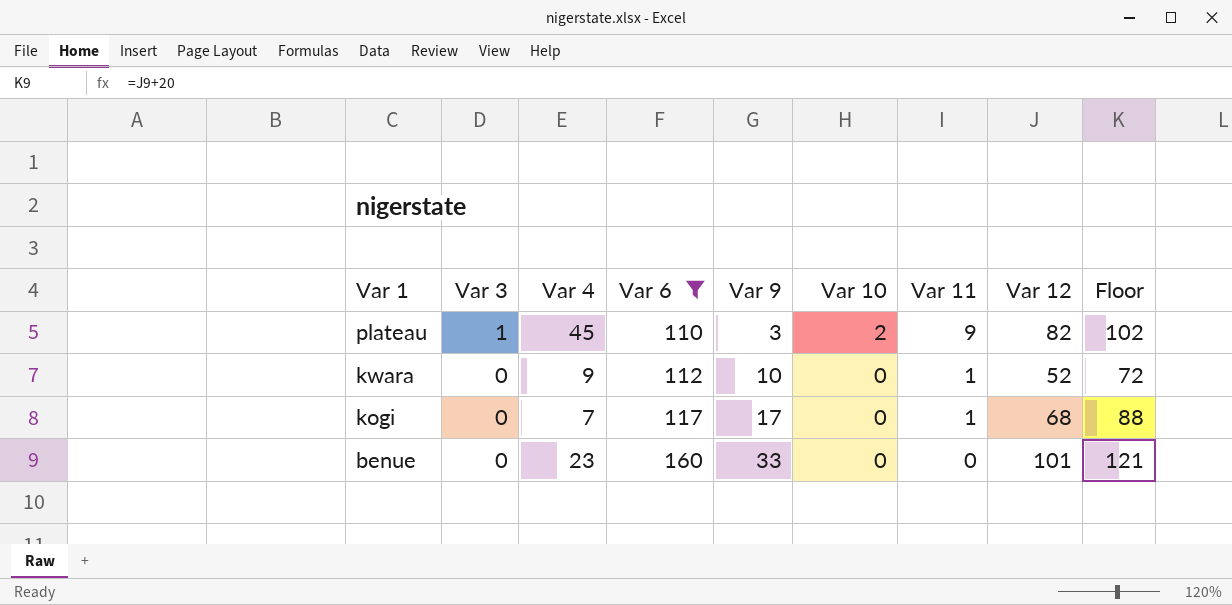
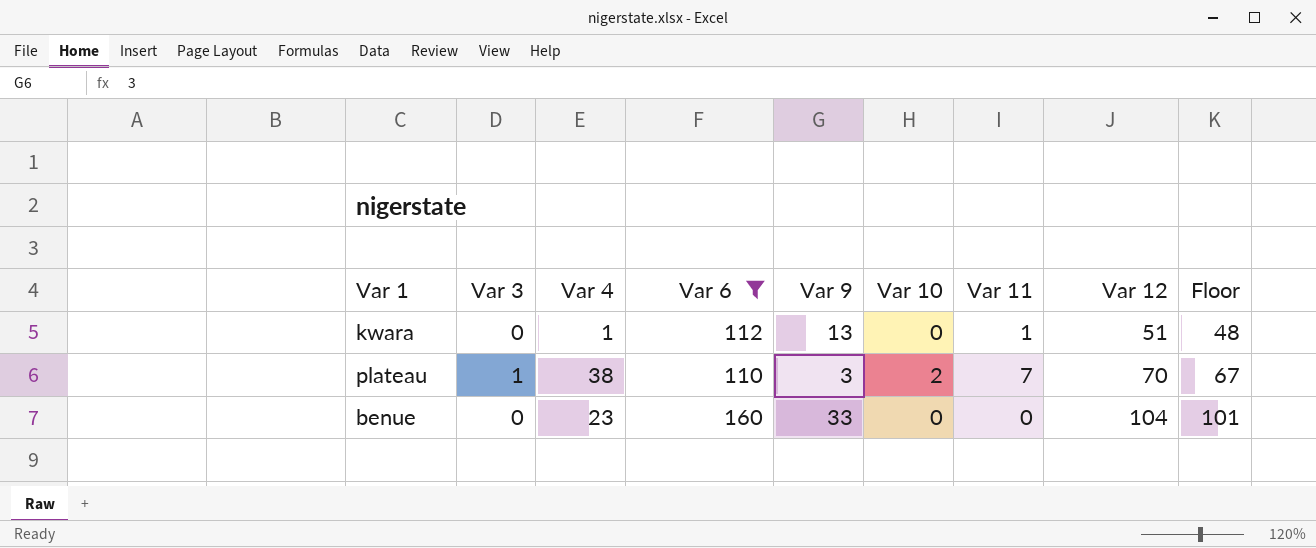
row order: Var 1 descending -> Var 12 ascending
column Floor | formula: [Var 12] + 20 -> [Var 12] - 3
row kogi: 0 | 7 | 117 | 17 | 0 | 1 | 68 | 88 -> none
kwara | Var 4: 9 -> 1
kwara | Var 9: 10 -> 13
kwara | Var 12: 52 -> 51
plateau | Var 4: 45 -> 38
plateau | Var 11: 9 -> 7
plateau | Var 12: 82 -> 70
benue | Var 12: 101 -> 104

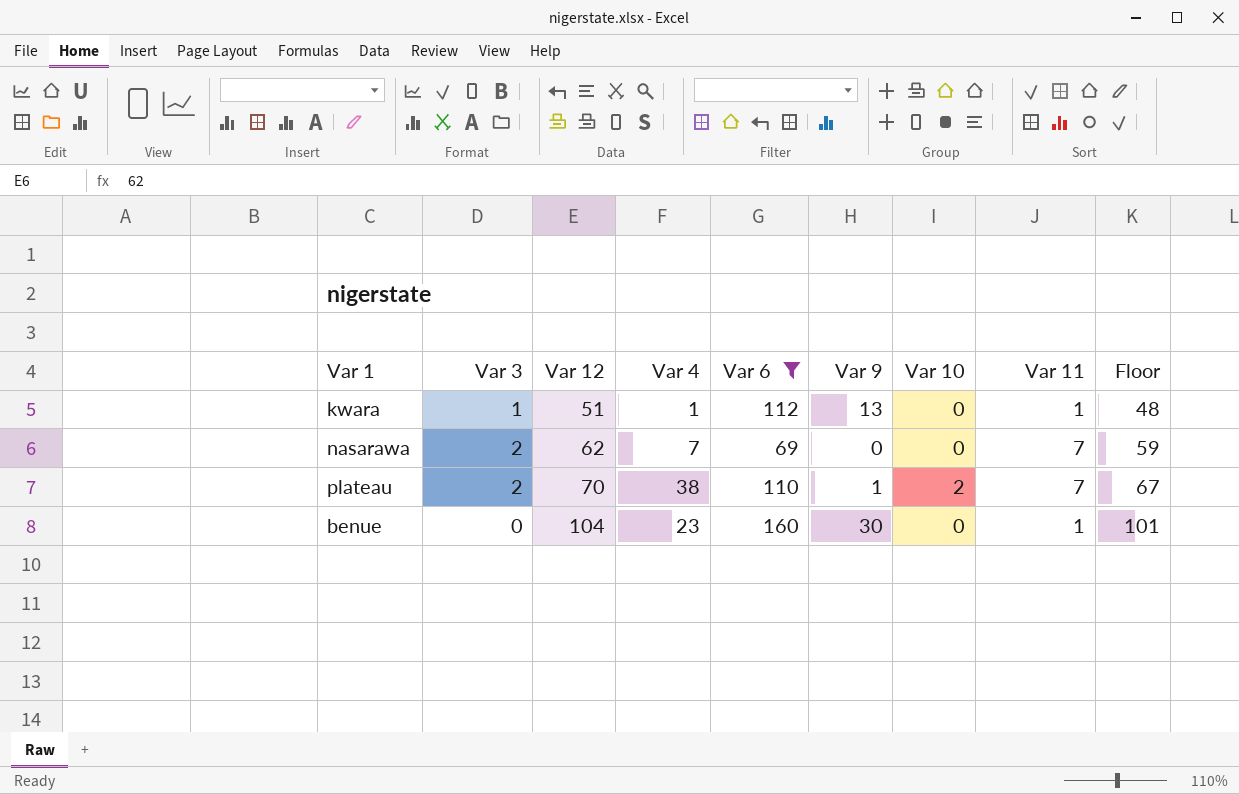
column Var 12 | position: 8 -> 3
kwara | Var 3: 0 -> 1
row nasarawa: none -> 2 | 62 | 7 | 69 | 0 | 0 | 7 | 59
plateau | Var 3: 1 -> 2
plateau | Var 9: 3 -> 1
benue | Var 9: 33 -> 30
benue | Var 11: 0 -> 1

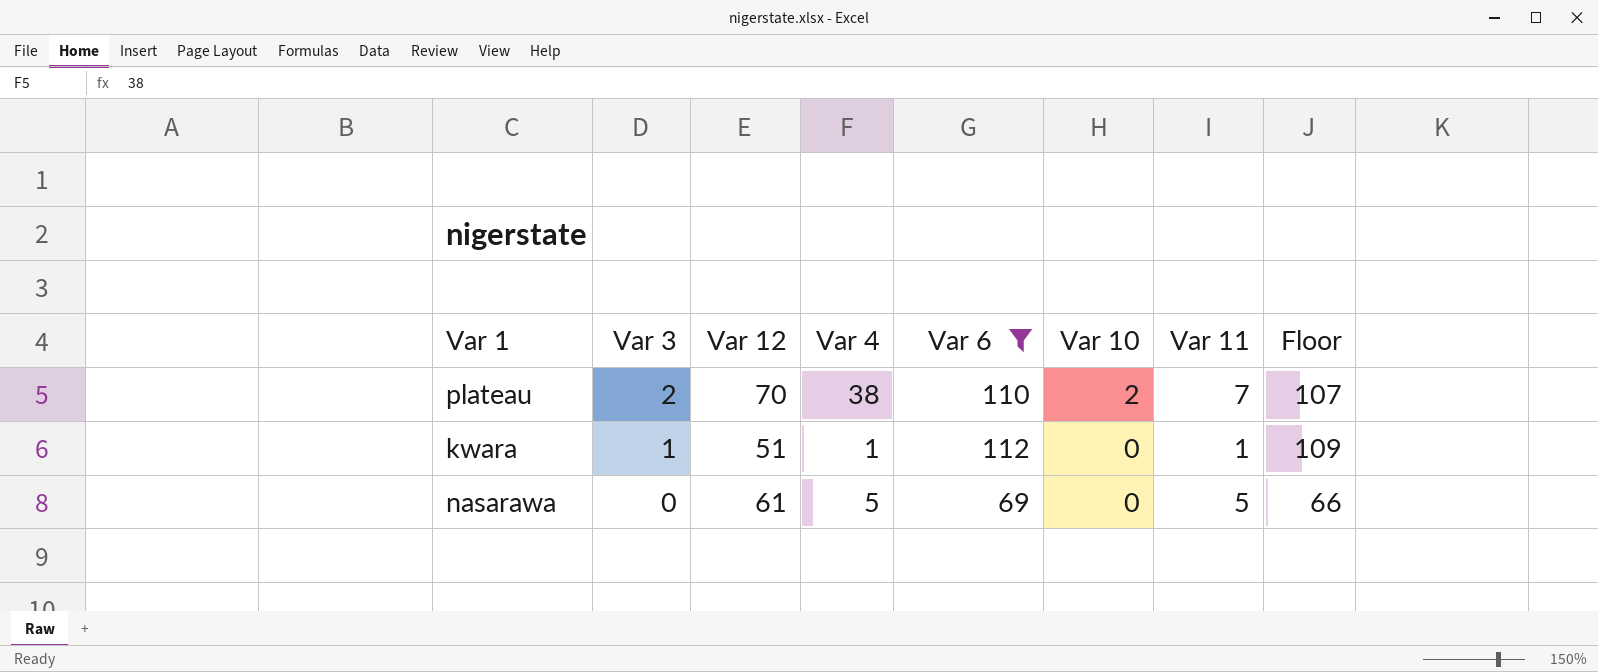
row order: Var 12 ascending -> Var 3 descending
column Var 9 | position: 6 -> none
column Floor | formula: [Var 12] - 3 -> [Var 6] - 3
row benue: 0 | 104 | 23 | 160 | 30 | 0 | 1 | 101 -> none
nasarawa | Var 3: 2 -> 0
nasarawa | Var 12: 62 -> 61
nasarawa | Var 4: 7 -> 5
nasarawa | Var 11: 7 -> 5

